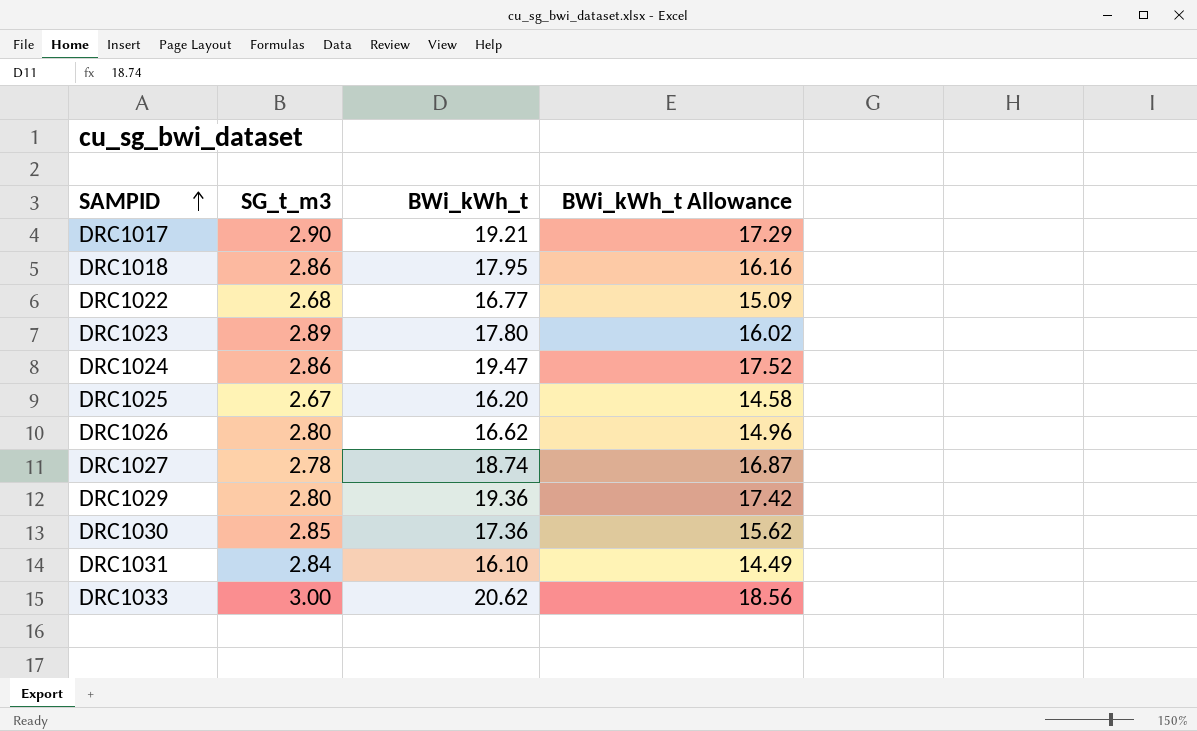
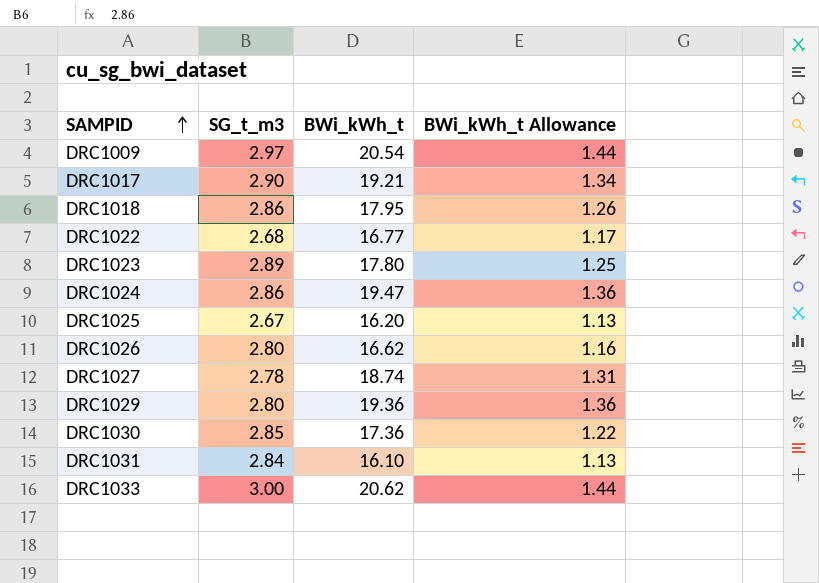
column BWi_kWh_t Allowance | formula: [BWi_kWh_t] * 0.9 -> [BWi_kWh_t] * 0.07
row DRC1009: none -> 2.97 | 20.54 | 1.44

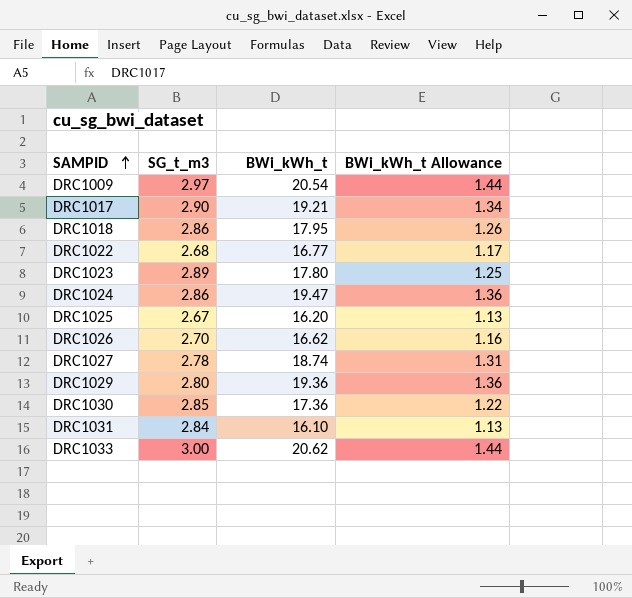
DRC1026 | SG_t_m3: 2.80 -> 2.70

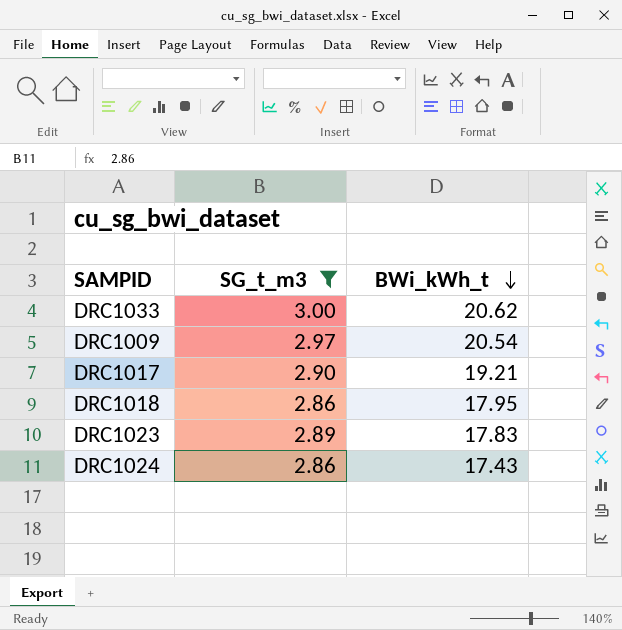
filter: none -> SG_t_m3 >= 2.86
row order: SAMPID ascending -> BWi_kWh_t descending
column BWi_kWh_t Allowance | formula: [BWi_kWh_t] * 0.07 -> none
DRC1023 | BWi_kWh_t: 17.80 -> 17.83
DRC1024 | BWi_kWh_t: 19.47 -> 17.43

